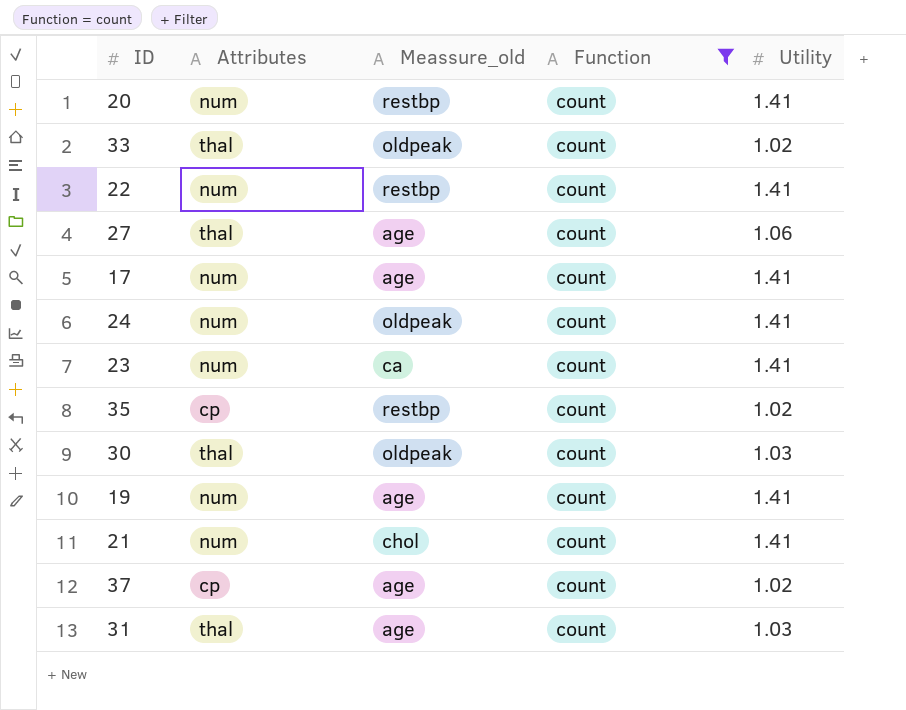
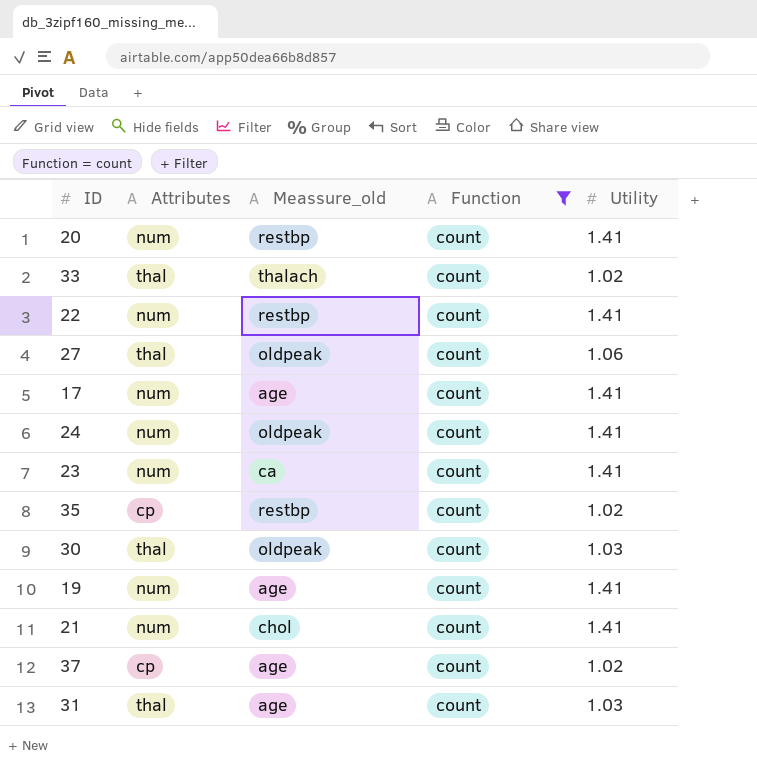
33 | Meassure_old: oldpeak -> thalach
27 | Meassure_old: age -> oldpeak

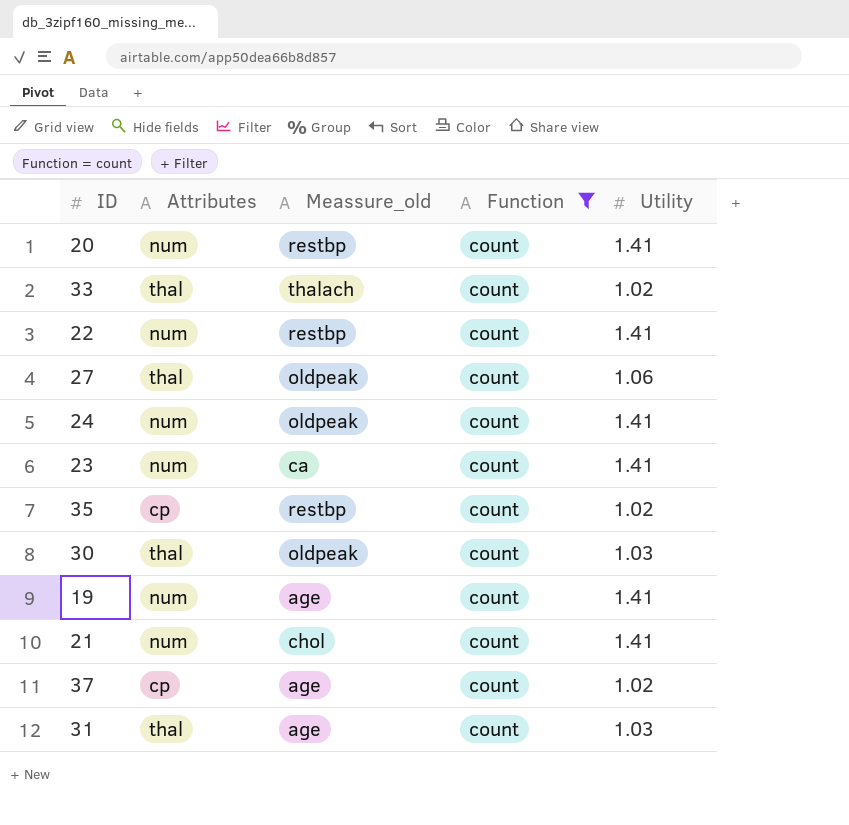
row 17: num | age | count | 1.41 -> none

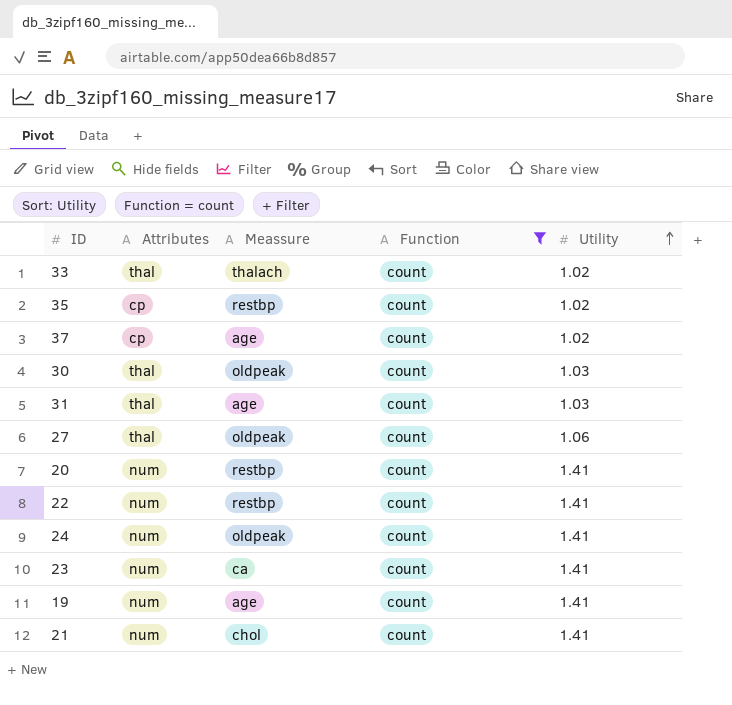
row order: none -> Utility ascending
column name: Meassure_old -> Meassure

